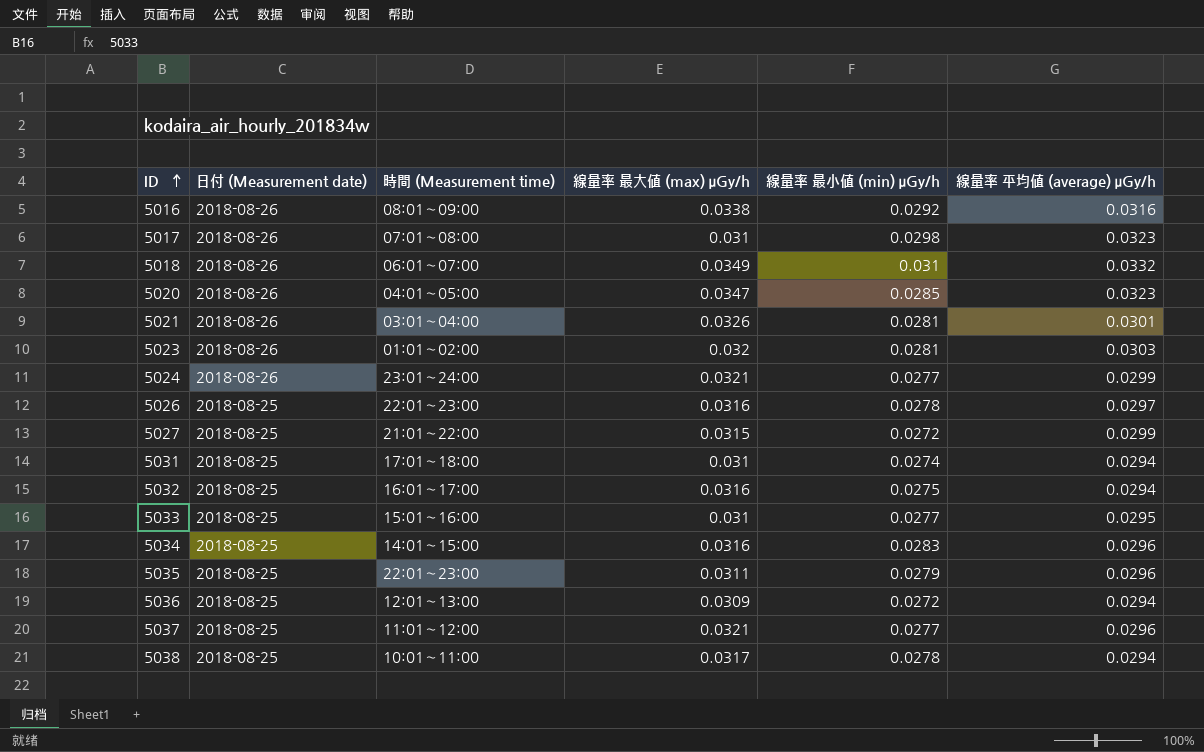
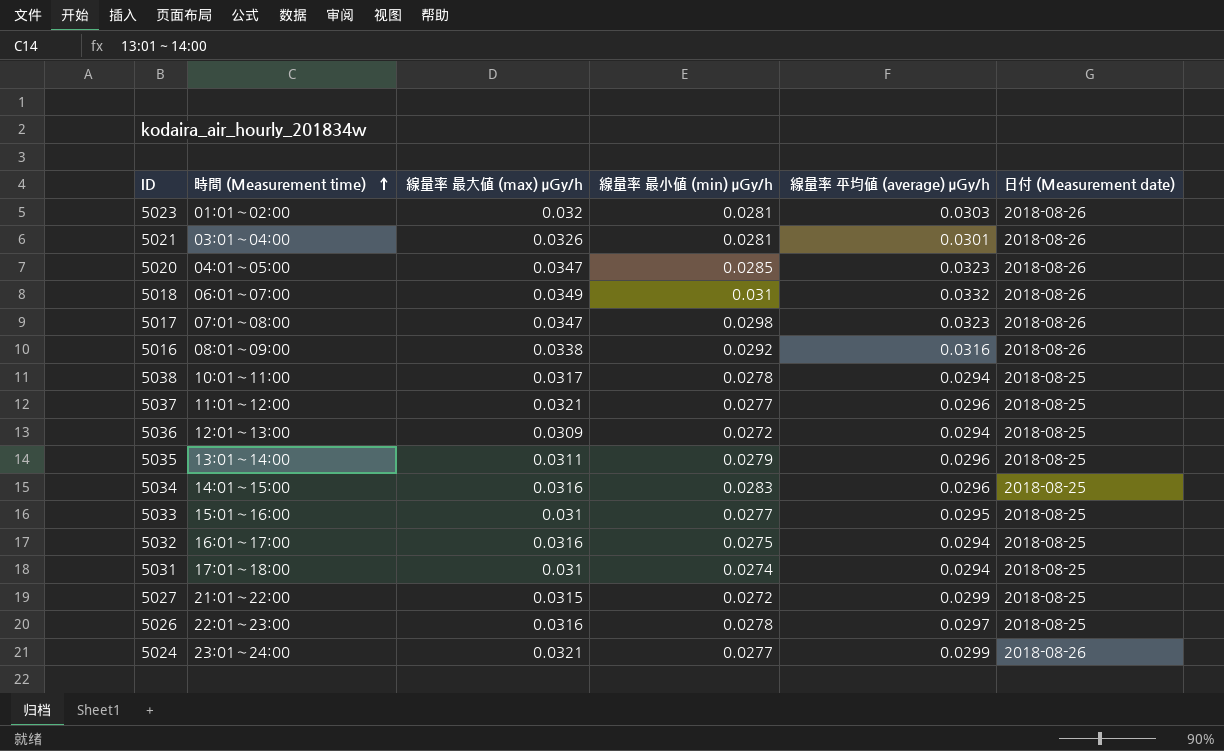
row order: ID ascending -> 時間 (Measurement time) ascending
column 日付 (Measurement date) | position: 2 -> 6
5017 | 線量率 最大値 (max) μGy/h: 0.031 -> 0.0347
5035 | 時間 (Measurement time): 22:01～23:00 -> 13:01～14:00

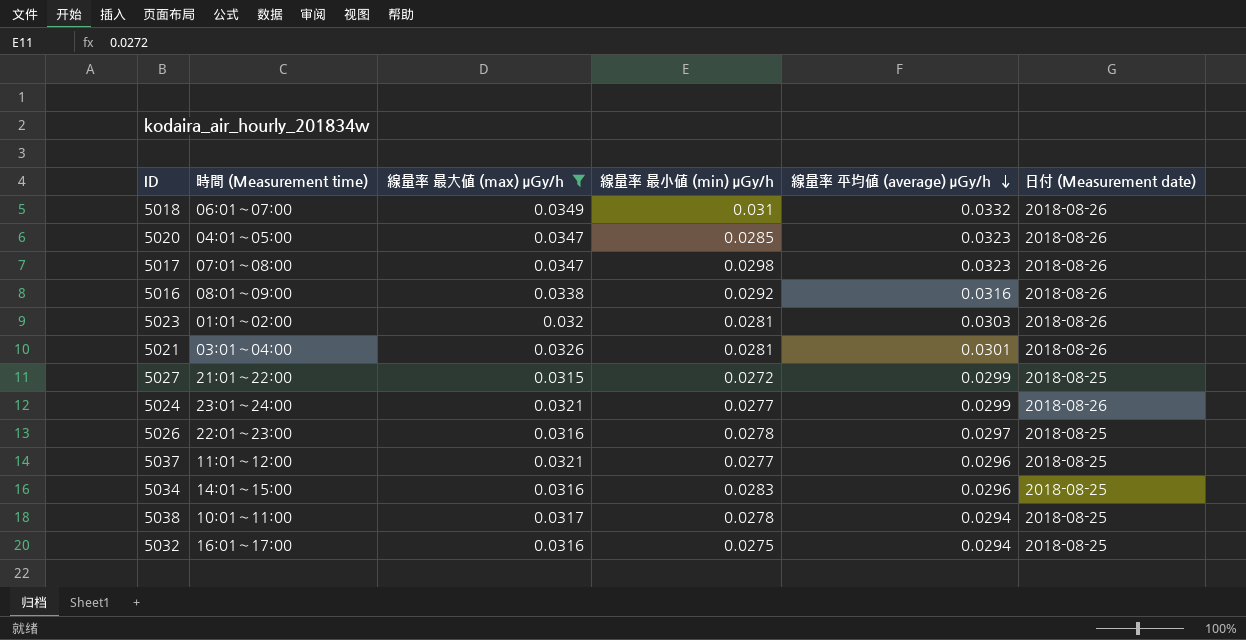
filter: none -> 線量率 最大値 (max) μGy/h >= 0.0315
row order: 時間 (Measurement time) ascending -> 線量率 平均値 (average) μGy/h descending

